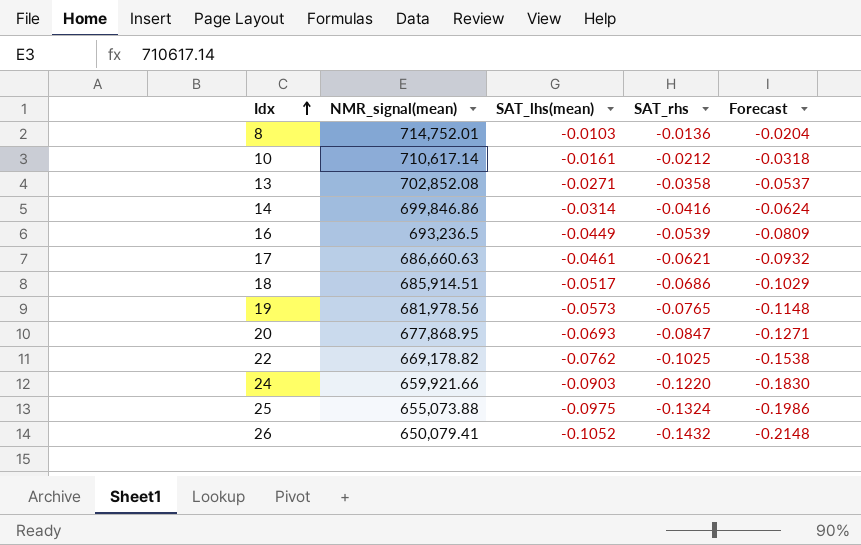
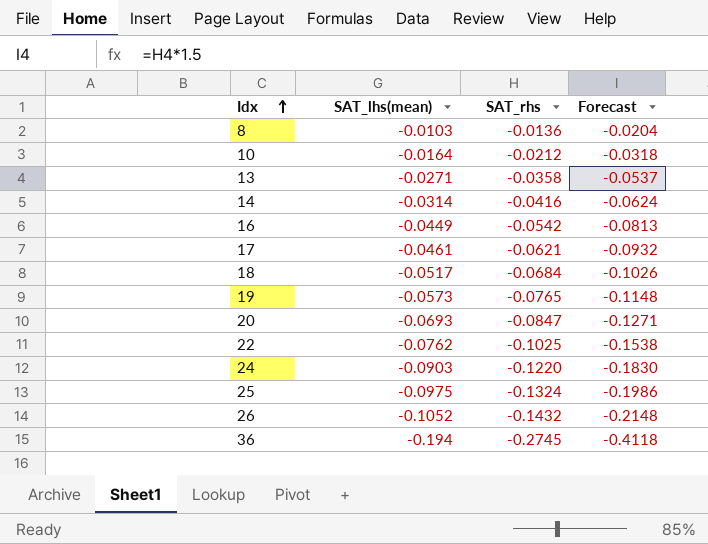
column NMR_signal(mean) | position: 2 -> none
10 | SAT_lhs(mean): -0.0161 -> -0.0164
16 | SAT_rhs: -0.0539 -> -0.0542
16 | Forecast: -0.0809 -> -0.0813
18 | SAT_rhs: -0.0686 -> -0.0684
18 | Forecast: -0.1029 -> -0.1026
row 36: none -> -0.194 | -0.2745 | -0.4118

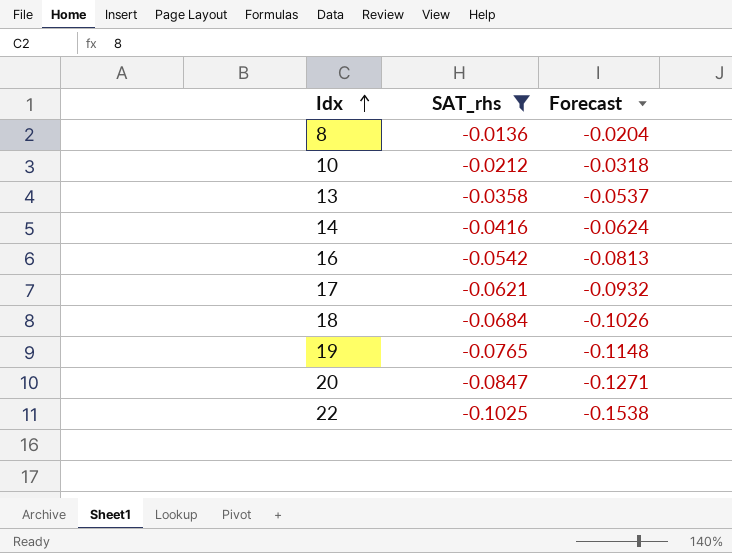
filter: none -> SAT_rhs >= -0.1025
column SAT_lhs(mean) | position: 2 -> none

